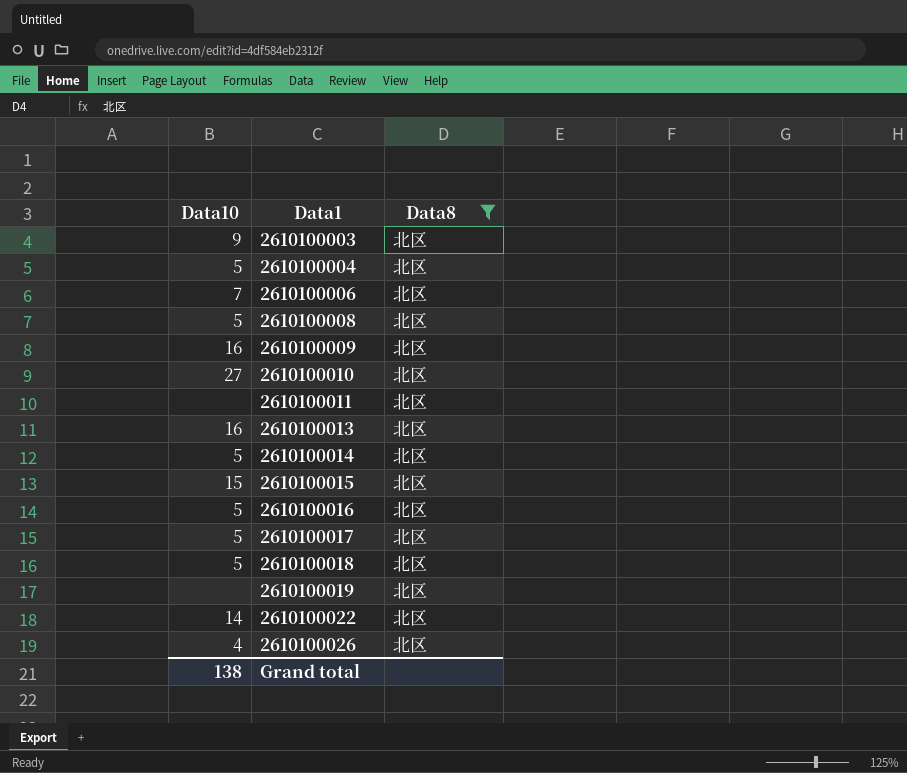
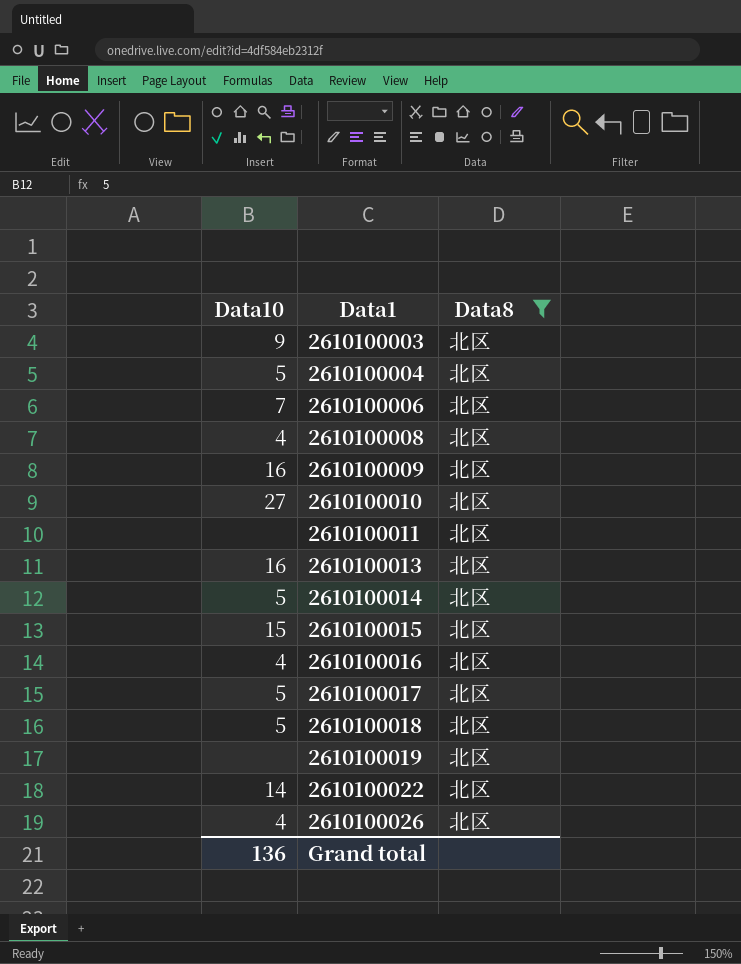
2610100008 | Data10: 5 -> 4
2610100016 | Data10: 5 -> 4
Grand total | Data10: 138 -> 136

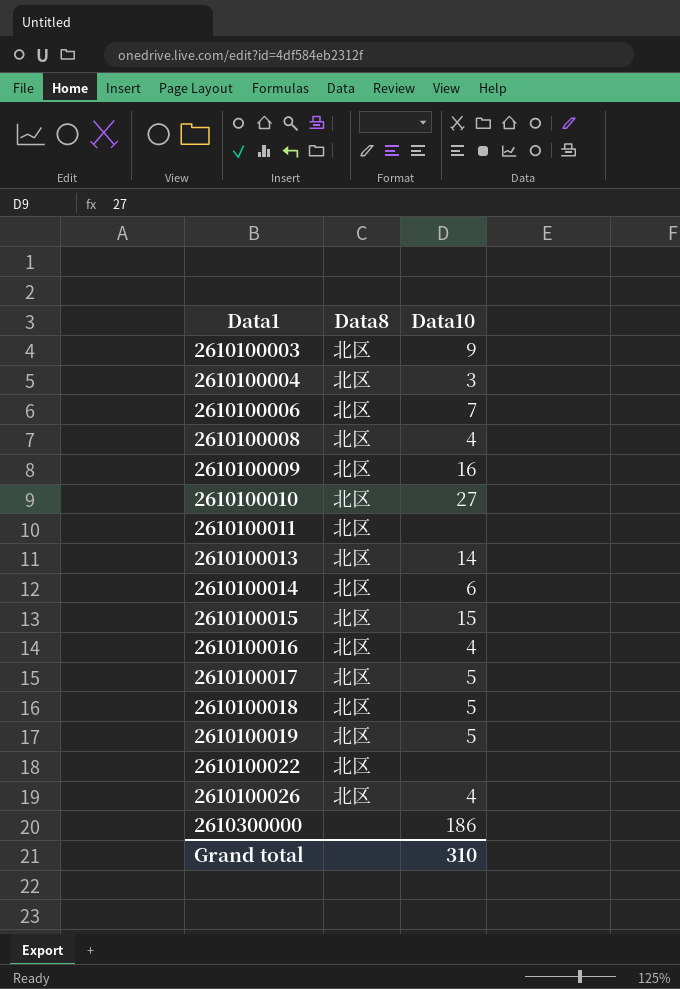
filter: Data8 = 北区 -> none
column Data10 | position: 1 -> 3
2610100004 | Data10: 5 -> 3
2610100013 | Data10: 16 -> 14
2610100014 | Data10: 5 -> 6
2610100019 | Data10: none -> 5
2610100022 | Data10: 14 -> none
Grand total | Data10: 136 -> 310

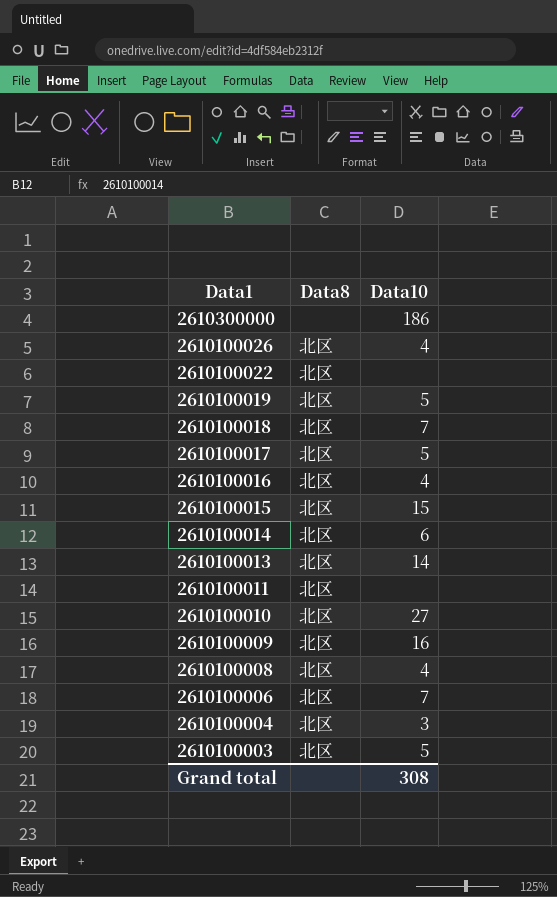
row order: Data1 ascending -> Data1 descending
2610100018 | Data10: 5 -> 7
2610100003 | Data10: 9 -> 5
Grand total | Data10: 310 -> 308

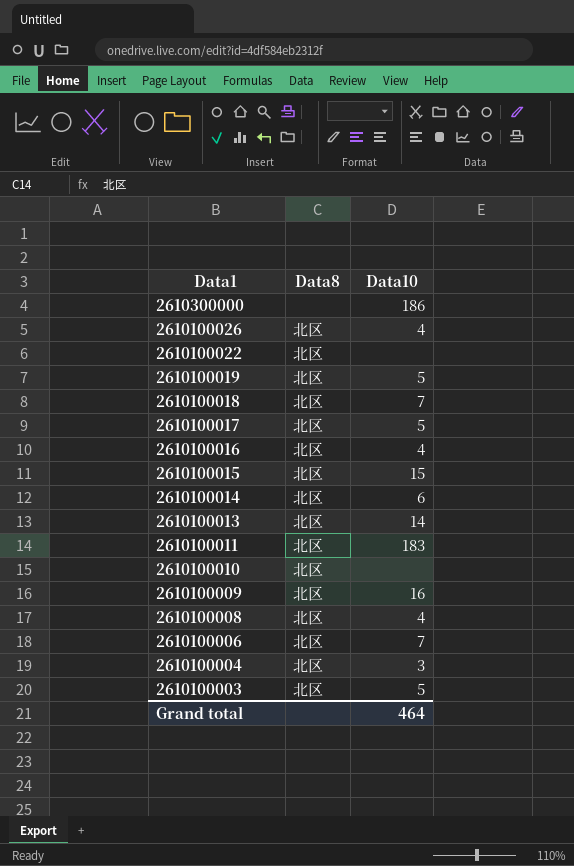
2610100011 | Data10: none -> 183
2610100010 | Data10: 27 -> none
Grand total | Data10: 308 -> 464

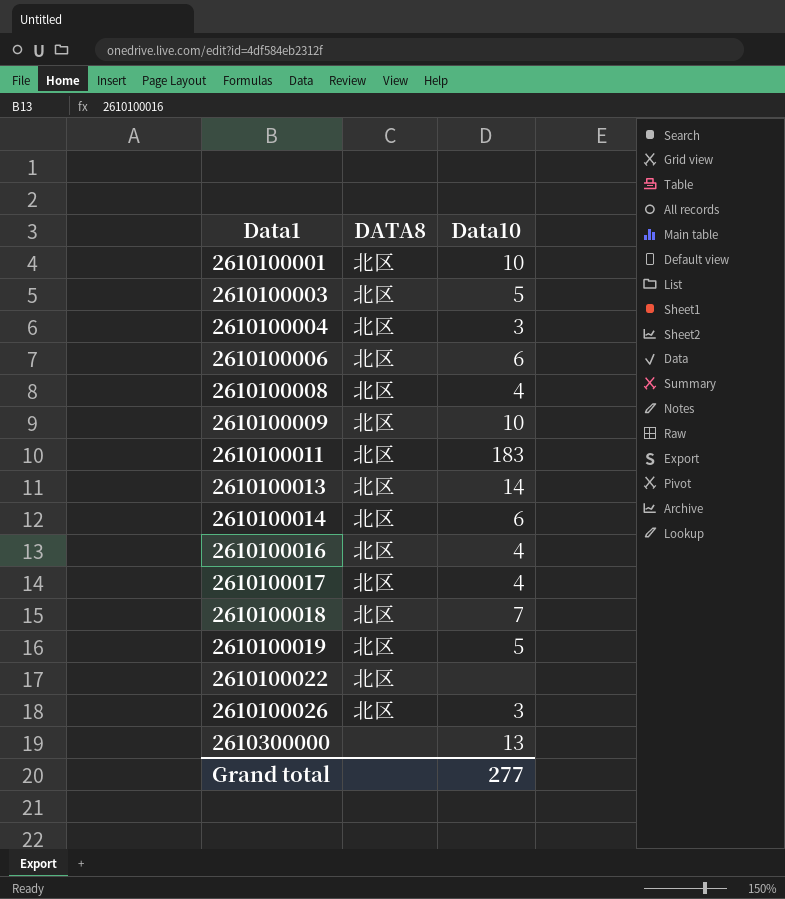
row order: Data1 descending -> Data1 ascending
column name: Data8 -> DATA8
row 2610100015: 北区 | 15 -> none
row 2610100010: 北区 | none -> none
row 2610100001: none -> 北区 | 10
2610100006 | Data10: 7 -> 6
2610100009 | Data10: 16 -> 10
2610100017 | Data10: 5 -> 4
2610100026 | Data10: 4 -> 3
2610300000 | Data10: 186 -> 13
Grand total | Data10: 464 -> 277

